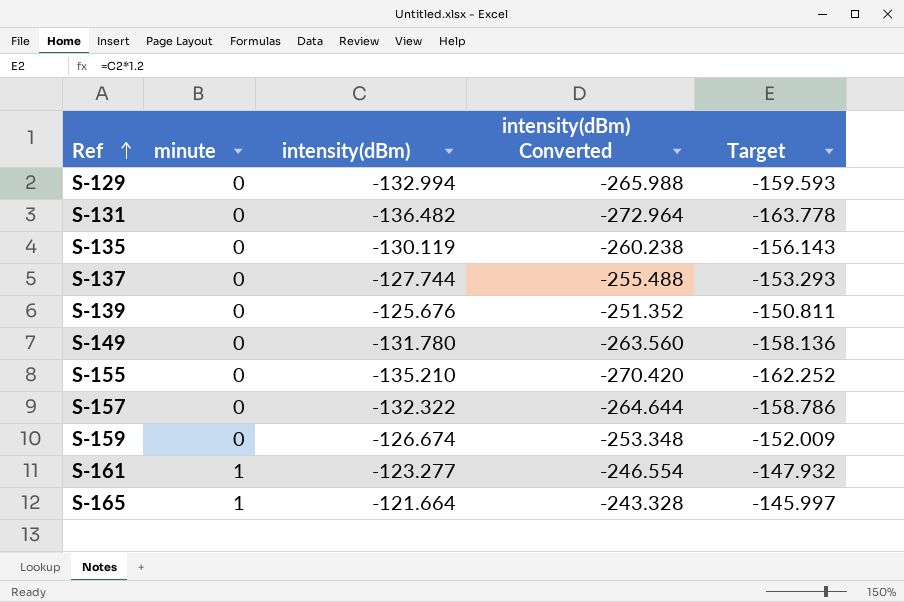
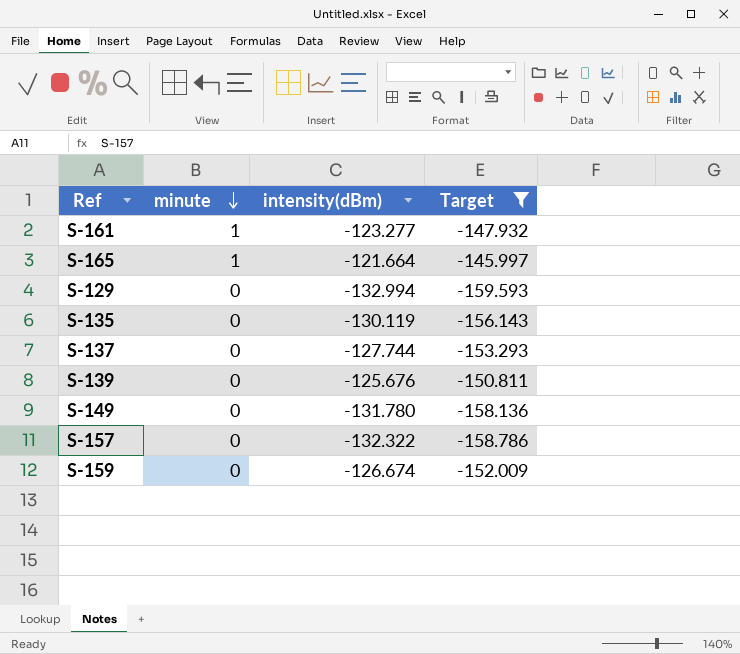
filter: none -> Target >= -159.593
row order: Ref ascending -> minute descending
column intensity(dBm) Converted | formula: [intensity(dBm)] * 2 -> none

